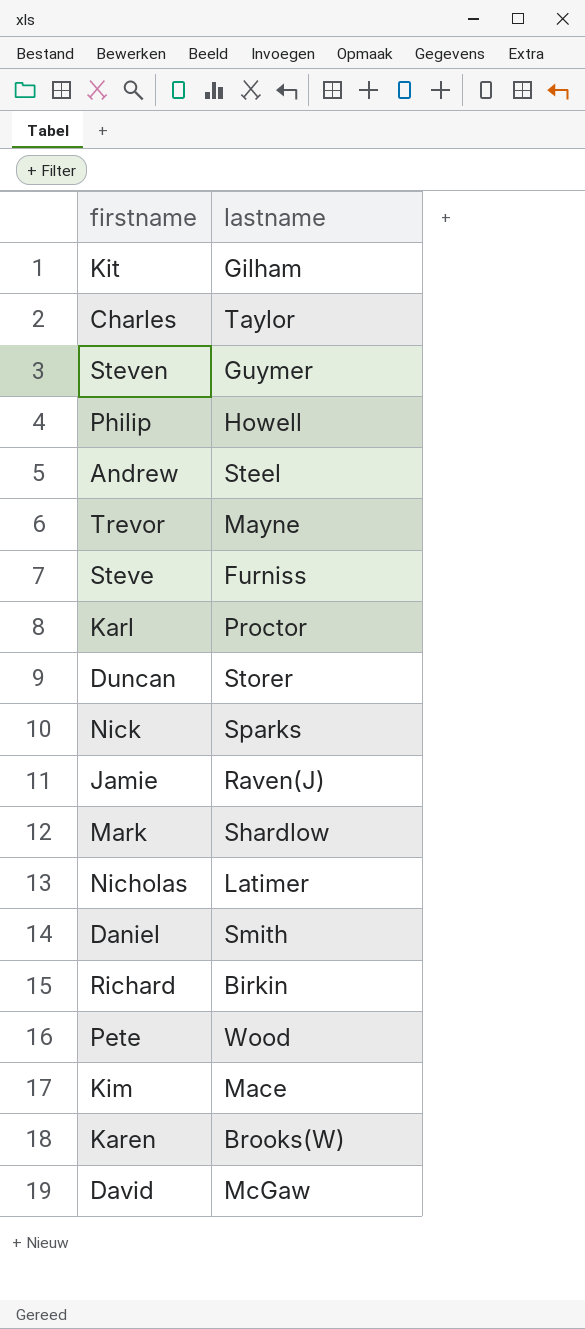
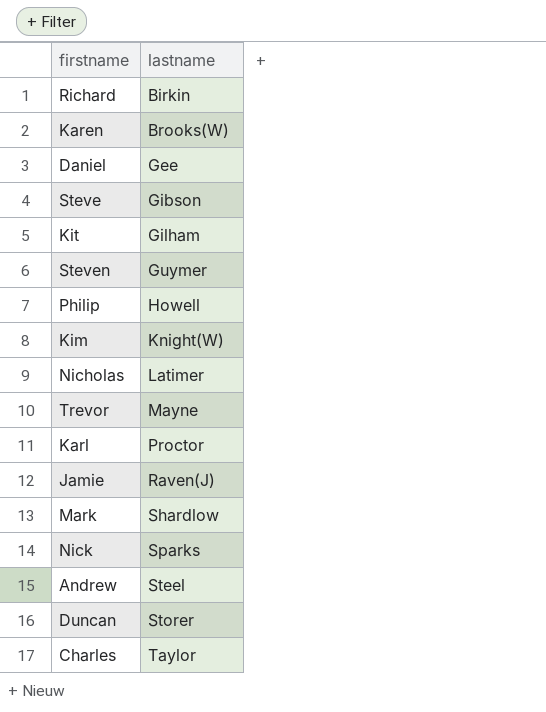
row order: none -> lastname ascending
row Pete: Wood -> none
row David: McGaw -> none
Daniel | lastname: Smith -> Gee
Steve | lastname: Furniss -> Gibson
Kim | lastname: Mace -> Knight(W)

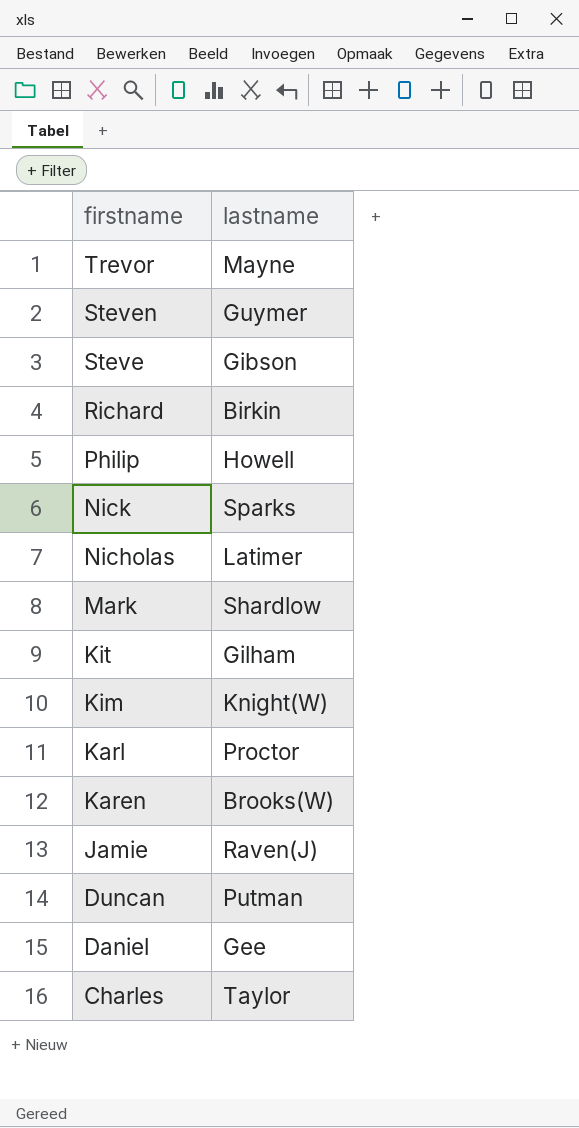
row order: lastname ascending -> firstname descending
row Andrew: Steel -> none
Duncan | lastname: Storer -> Putman

